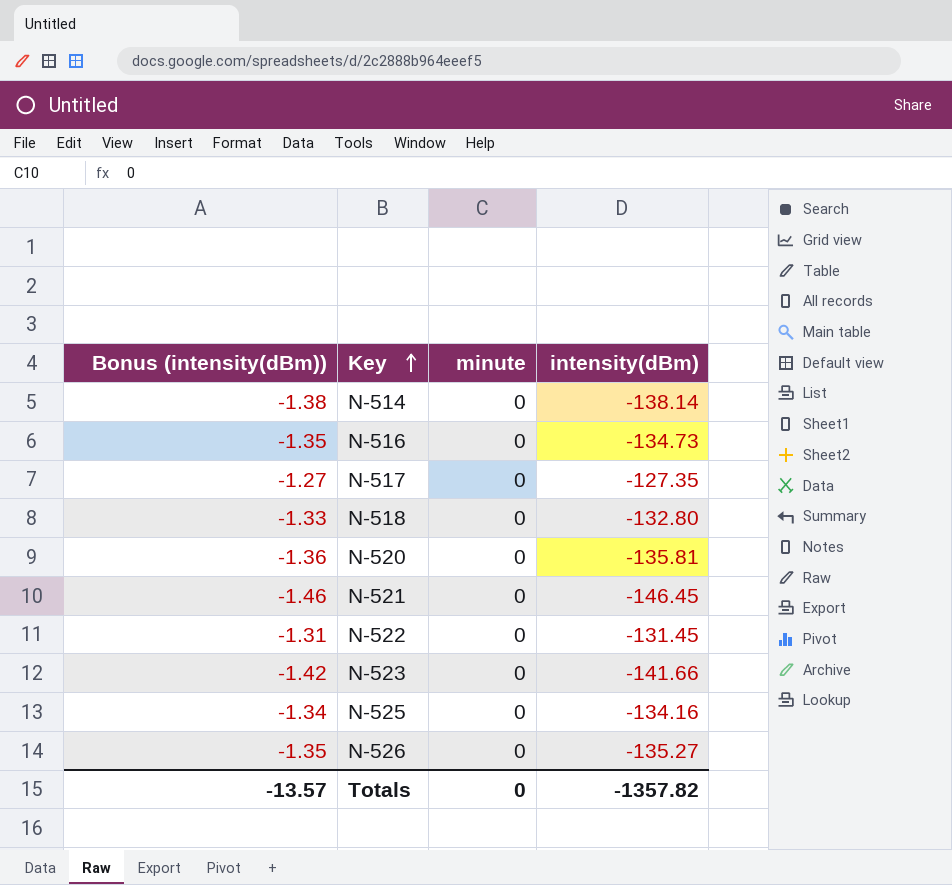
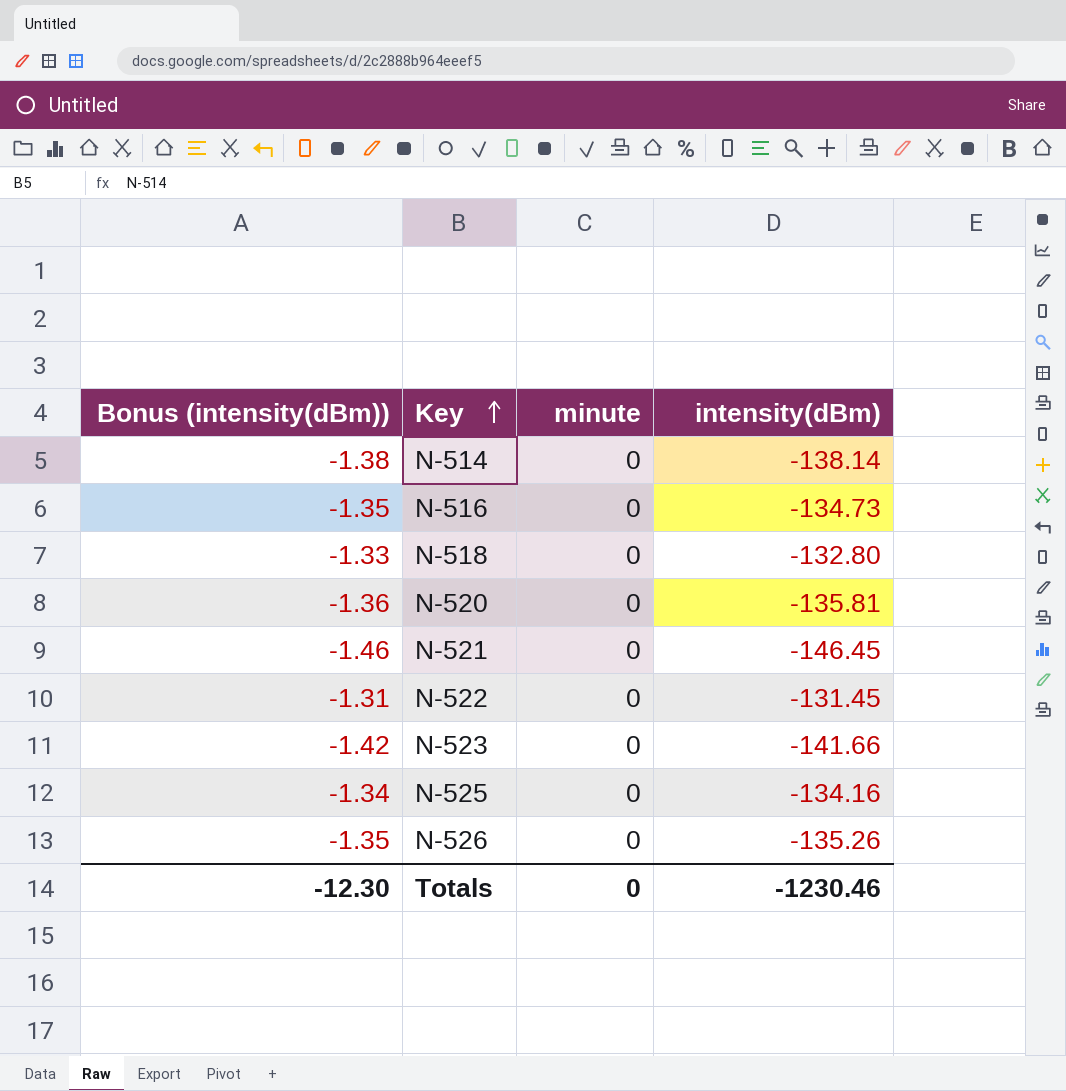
row N-517: -1.27 | 0 | -127.35 -> none
N-526 | intensity(dBm): -135.27 -> -135.26
Totals | Bonus (intensity(dBm)): -13.57 -> -12.30
Totals | intensity(dBm): -1357.82 -> -1230.46

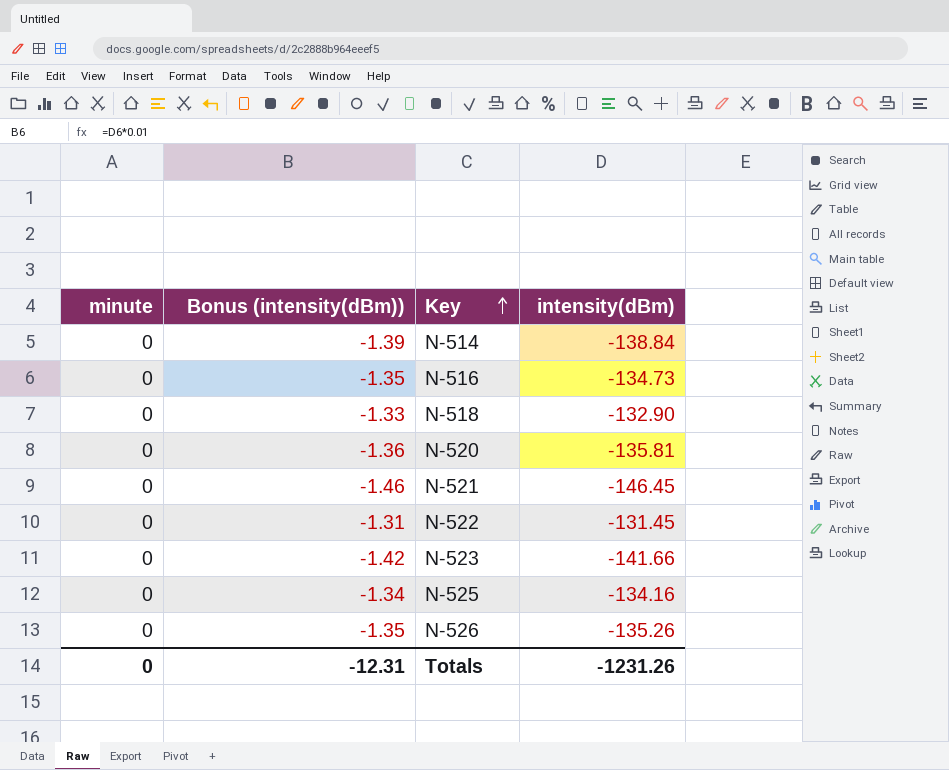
column minute | position: 3 -> 1
N-514 | Bonus (intensity(dBm)): -1.38 -> -1.39
N-514 | intensity(dBm): -138.14 -> -138.84
N-518 | intensity(dBm): -132.80 -> -132.90
Totals | Bonus (intensity(dBm)): -12.30 -> -12.31
Totals | intensity(dBm): -1230.46 -> -1231.26

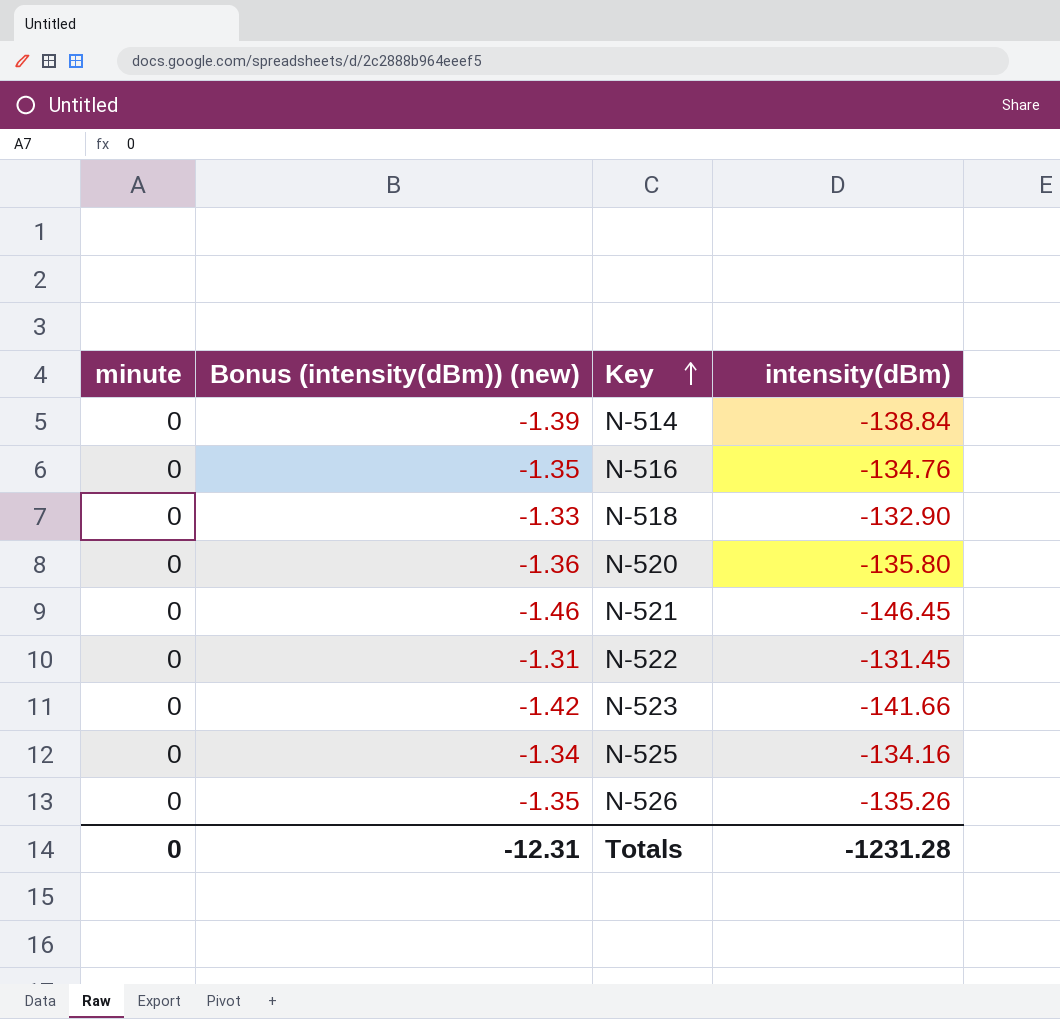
column name: Bonus (intensity(dBm)) -> Bonus (intensity(dBm)) (new)
N-516 | intensity(dBm): -134.73 -> -134.76
N-520 | intensity(dBm): -135.81 -> -135.80
Totals | intensity(dBm): -1231.26 -> -1231.28

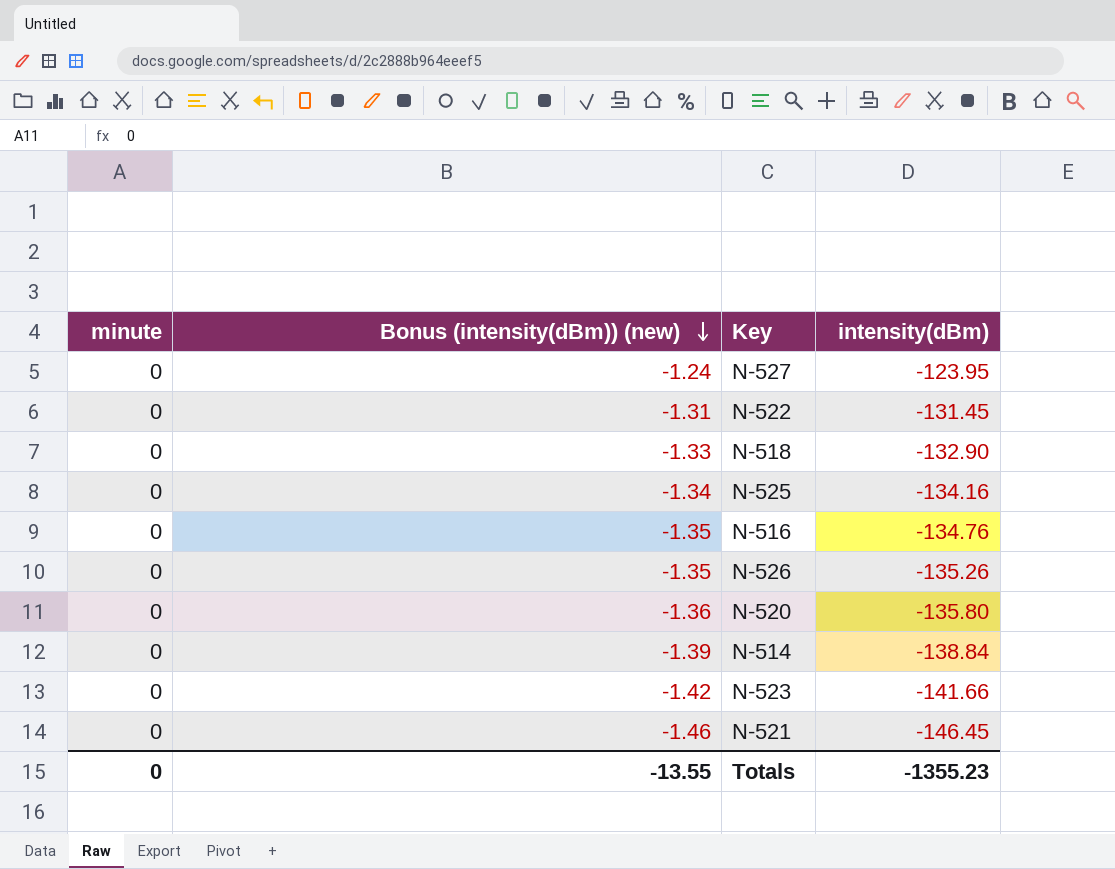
row order: Key ascending -> Bonus (intensity(dBm)) (new) descending
row N-527: none -> 0 | -1.24 | -123.95
Totals | Bonus (intensity(dBm)) (new): -12.31 -> -13.55
Totals | intensity(dBm): -1231.28 -> -1355.23

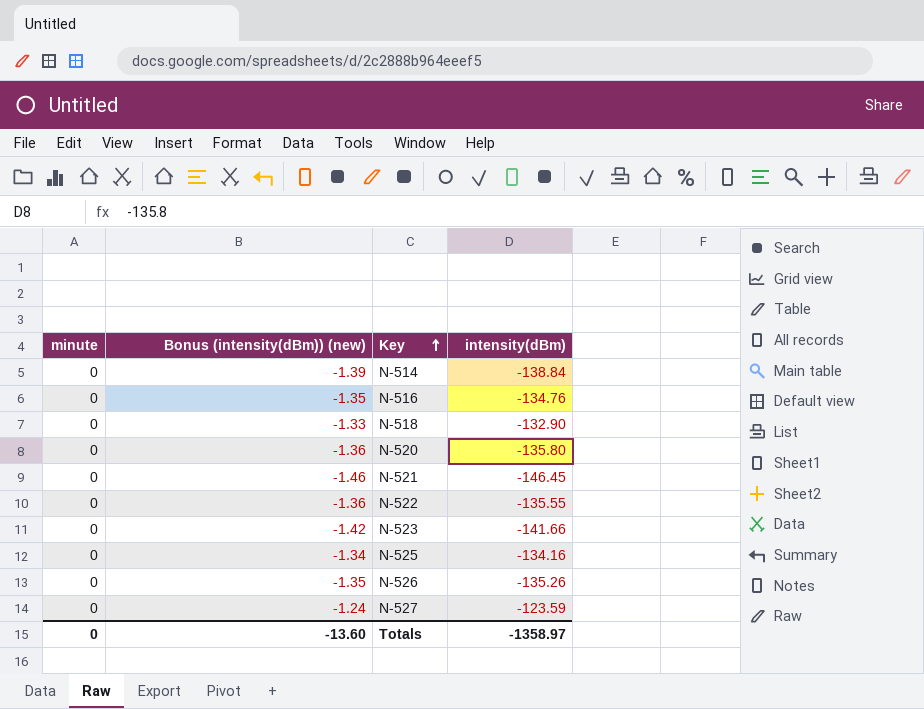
row order: Bonus (intensity(dBm)) (new) descending -> Key ascending
N-522 | Bonus (intensity(dBm)) (new): -1.31 -> -1.36
N-522 | intensity(dBm): -131.45 -> -135.55
N-527 | intensity(dBm): -123.95 -> -123.59
Totals | Bonus (intensity(dBm)) (new): -13.55 -> -13.60
Totals | intensity(dBm): -1355.23 -> -1358.97

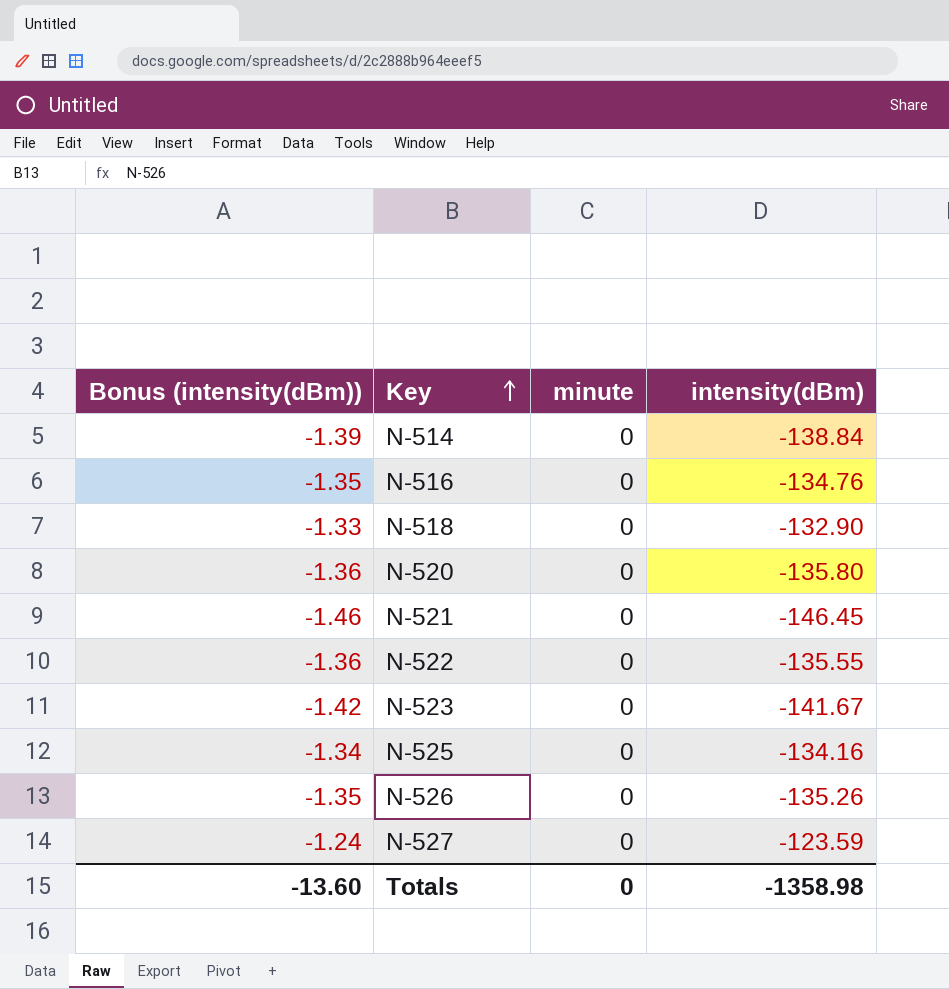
column name: Bonus (intensity(dBm)) (new) -> Bonus (intensity(dBm))
column minute | position: 1 -> 3
N-523 | intensity(dBm): -141.66 -> -141.67
Totals | intensity(dBm): -1358.97 -> -1358.98

